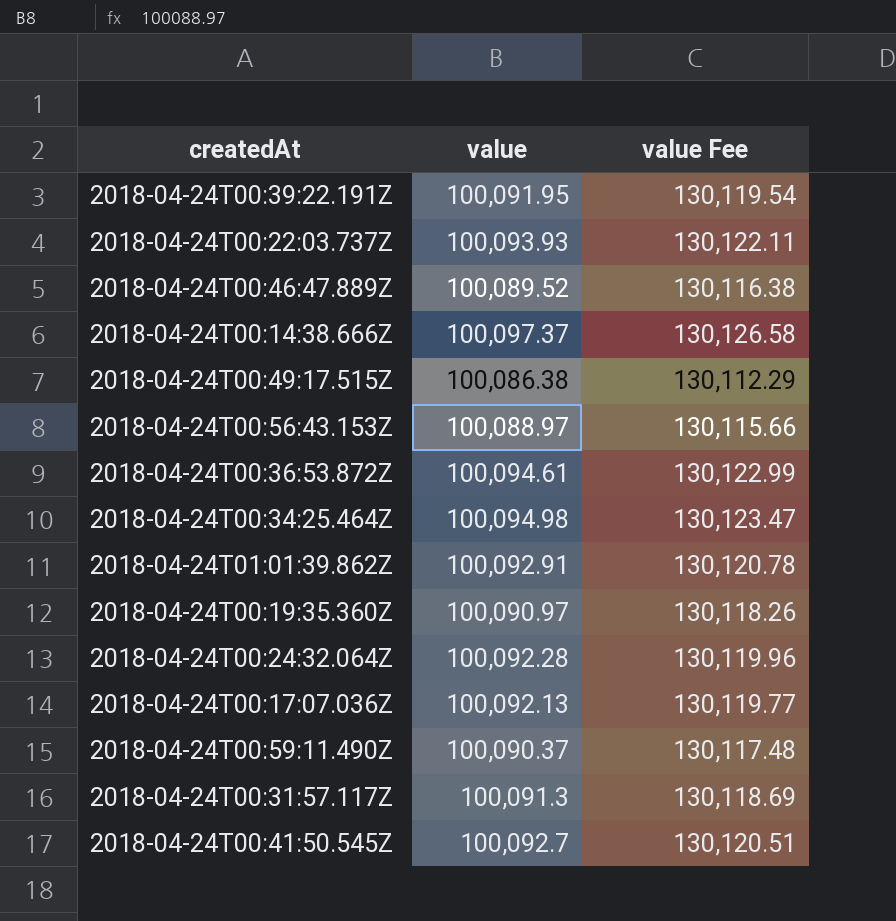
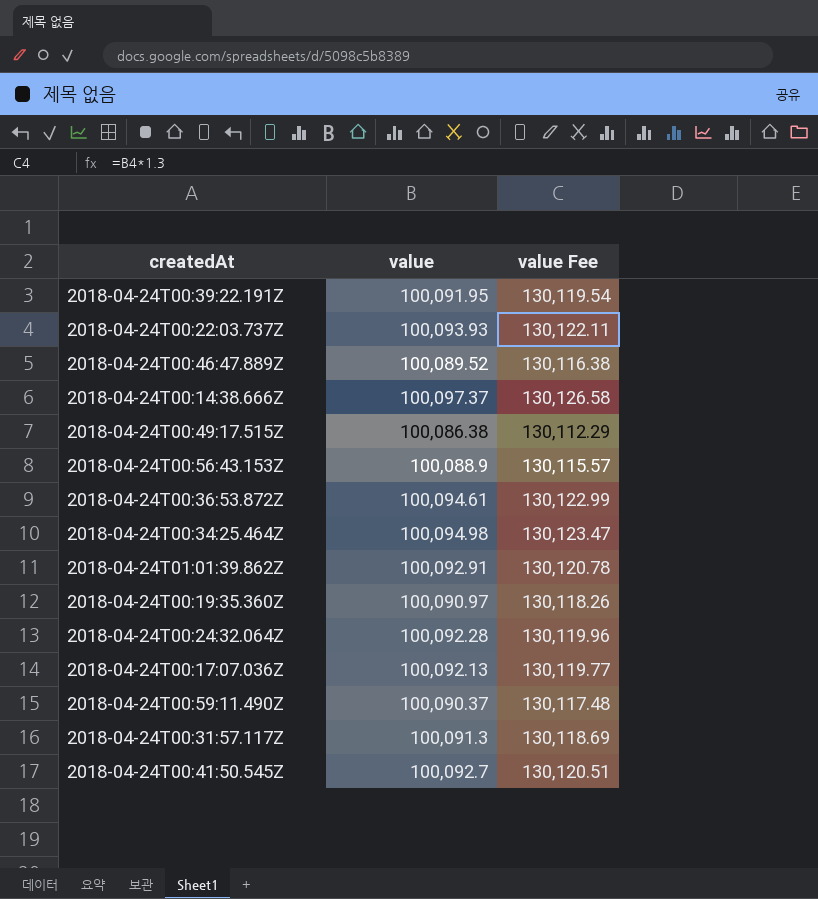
2018-04-24T00:56:43.153Z | value: 100,088.97 -> 100,088.9
2018-04-24T00:56:43.153Z | value Fee: 130,115.66 -> 130,115.57

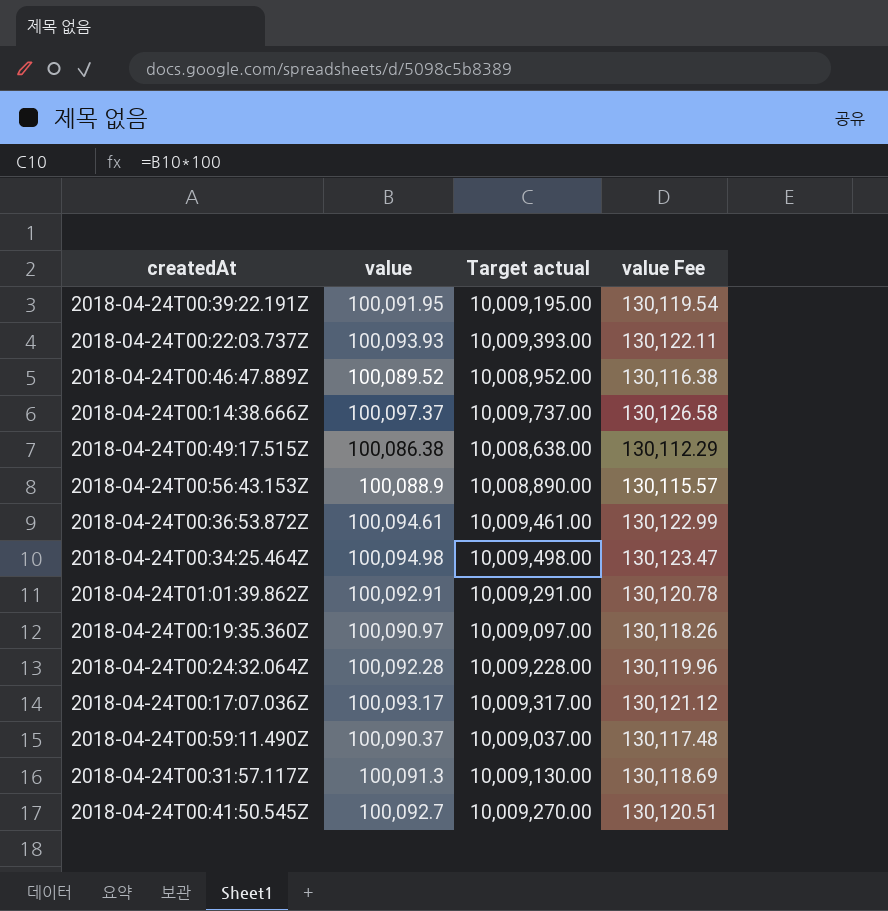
column Target actual | formula: none -> [value] * 100
2018-04-24T00:17:07.036Z | value: 100,092.13 -> 100,093.17
2018-04-24T00:17:07.036Z | value Fee: 130,119.77 -> 130,121.12

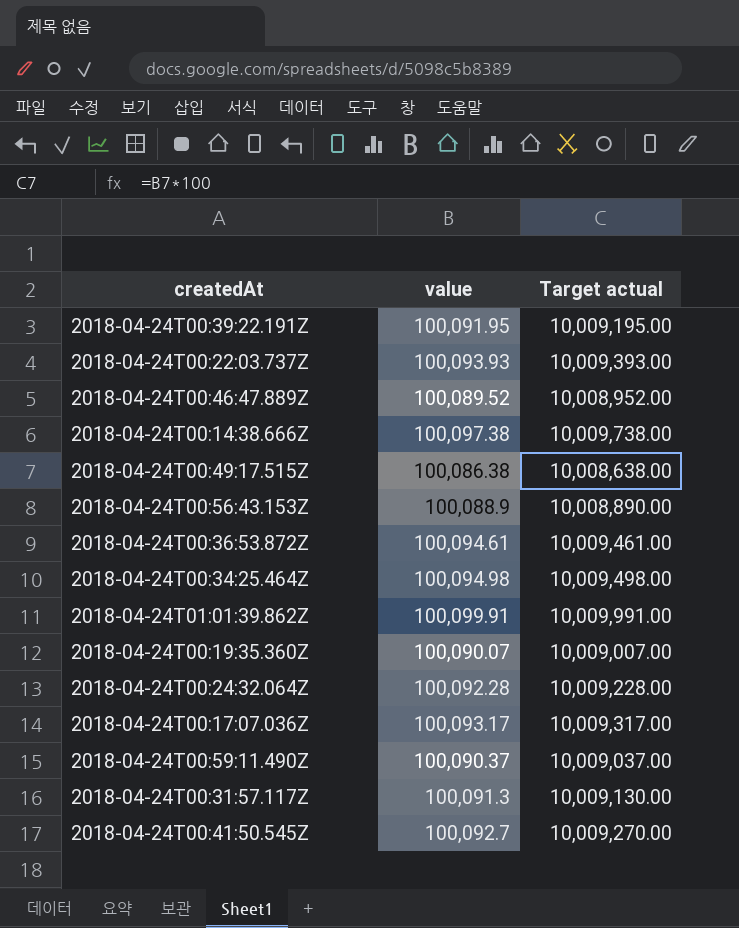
column value Fee | formula: [value] * 1.3 -> none
2018-04-24T00:14:38.666Z | value: 100,097.37 -> 100,097.38
2018-04-24T00:14:38.666Z | Target actual: 10,009,737.00 -> 10,009,738.00
2018-04-24T01:01:39.862Z | value: 100,092.91 -> 100,099.91
2018-04-24T01:01:39.862Z | Target actual: 10,009,291.00 -> 10,009,991.00
2018-04-24T00:19:35.360Z | value: 100,090.97 -> 100,090.07
2018-04-24T00:19:35.360Z | Target actual: 10,009,097.00 -> 10,009,007.00

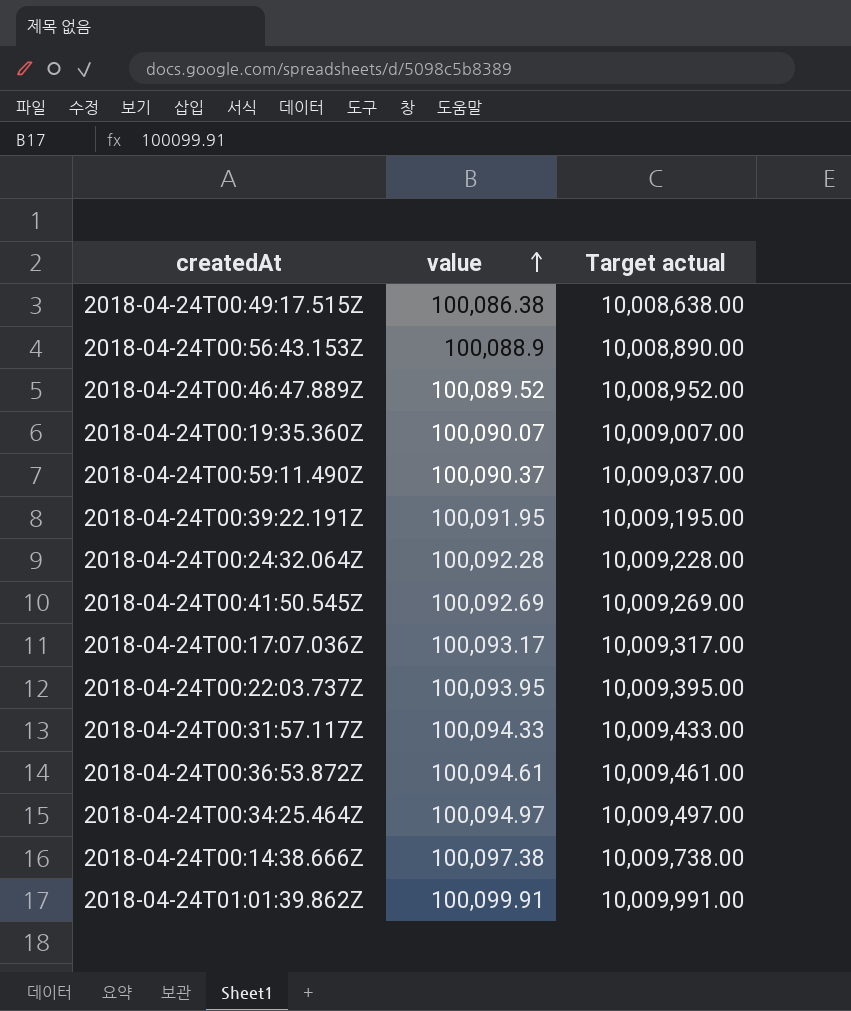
row order: none -> value ascending
2018-04-24T00:41:50.545Z | value: 100,092.7 -> 100,092.69
2018-04-24T00:41:50.545Z | Target actual: 10,009,270.00 -> 10,009,269.00
2018-04-24T00:22:03.737Z | value: 100,093.93 -> 100,093.95
2018-04-24T00:22:03.737Z | Target actual: 10,009,393.00 -> 10,009,395.00
2018-04-24T00:31:57.117Z | value: 100,091.3 -> 100,094.33
2018-04-24T00:31:57.117Z | Target actual: 10,009,130.00 -> 10,009,433.00
2018-04-24T00:34:25.464Z | value: 100,094.98 -> 100,094.97
2018-04-24T00:34:25.464Z | Target actual: 10,009,498.00 -> 10,009,497.00

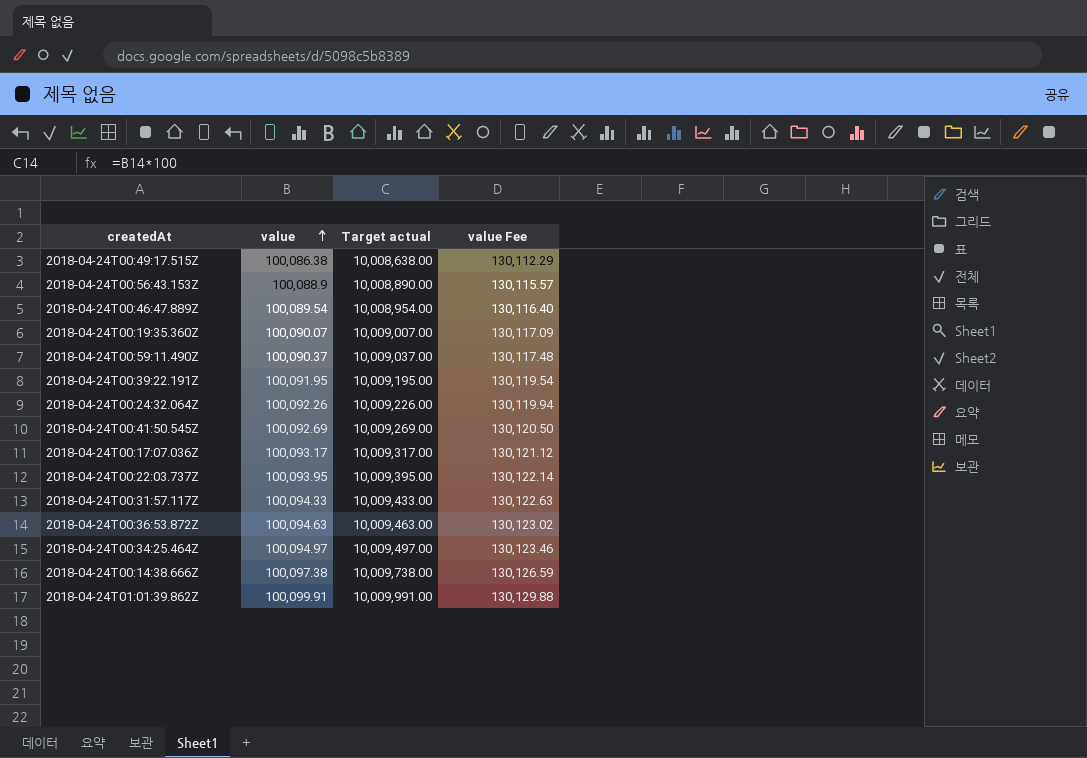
column value Fee | formula: none -> [value] * 1.3
2018-04-24T00:46:47.889Z | value: 100,089.52 -> 100,089.54
2018-04-24T00:46:47.889Z | Target actual: 10,008,952.00 -> 10,008,954.00
2018-04-24T00:24:32.064Z | value: 100,092.28 -> 100,092.26
2018-04-24T00:24:32.064Z | Target actual: 10,009,228.00 -> 10,009,226.00
2018-04-24T00:36:53.872Z | value: 100,094.61 -> 100,094.63
2018-04-24T00:36:53.872Z | Target actual: 10,009,461.00 -> 10,009,463.00

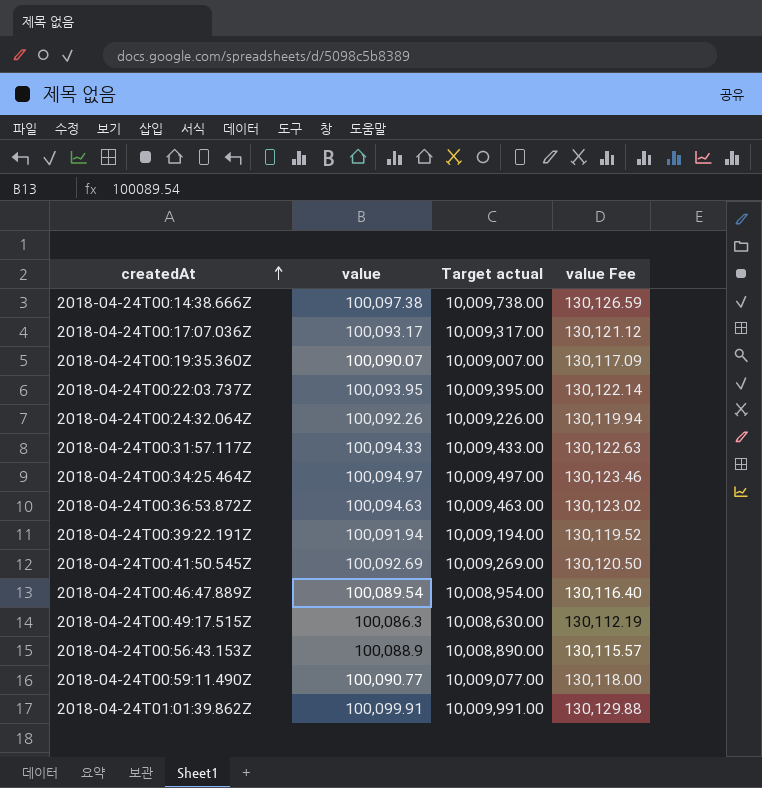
row order: value ascending -> createdAt ascending
2018-04-24T00:39:22.191Z | value: 100,091.95 -> 100,091.94
2018-04-24T00:39:22.191Z | Target actual: 10,009,195.00 -> 10,009,194.00
2018-04-24T00:39:22.191Z | value Fee: 130,119.54 -> 130,119.52
2018-04-24T00:49:17.515Z | value: 100,086.38 -> 100,086.3
2018-04-24T00:49:17.515Z | Target actual: 10,008,638.00 -> 10,008,630.00
2018-04-24T00:49:17.515Z | value Fee: 130,112.29 -> 130,112.19
2018-04-24T00:59:11.490Z | value: 100,090.37 -> 100,090.77
2018-04-24T00:59:11.490Z | Target actual: 10,009,037.00 -> 10,009,077.00
2018-04-24T00:59:11.490Z | value Fee: 130,117.48 -> 130,118.00

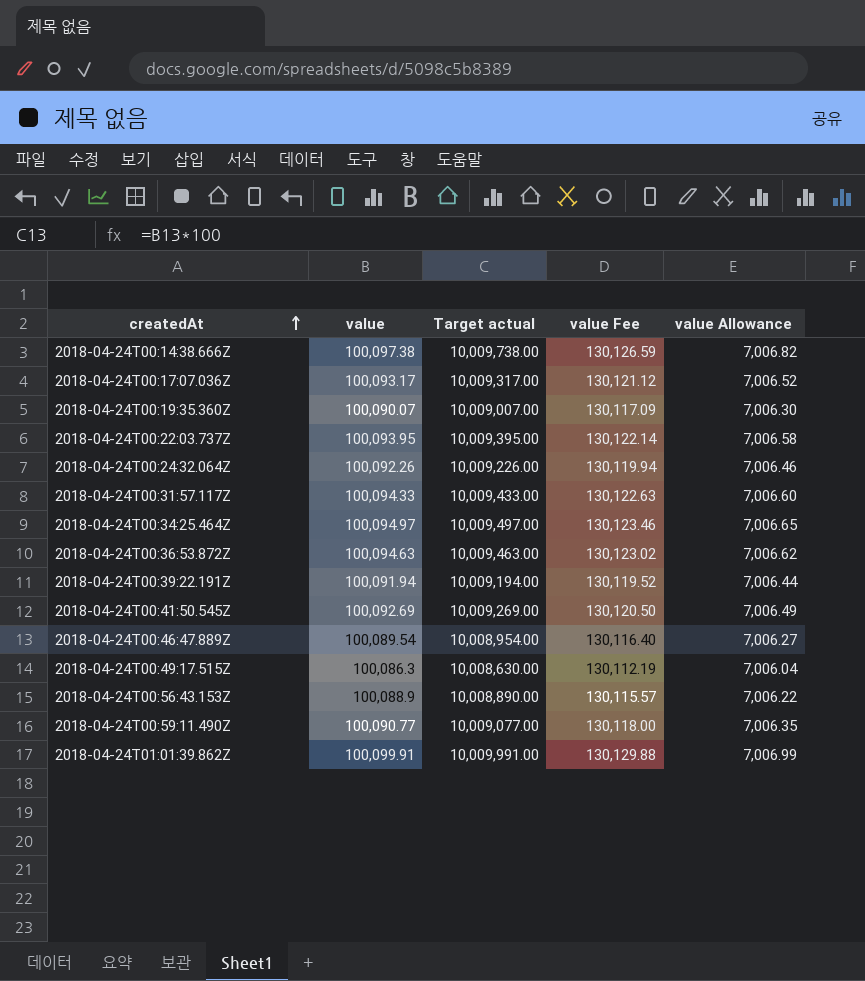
column value Allowance | formula: none -> [value] * 0.07

